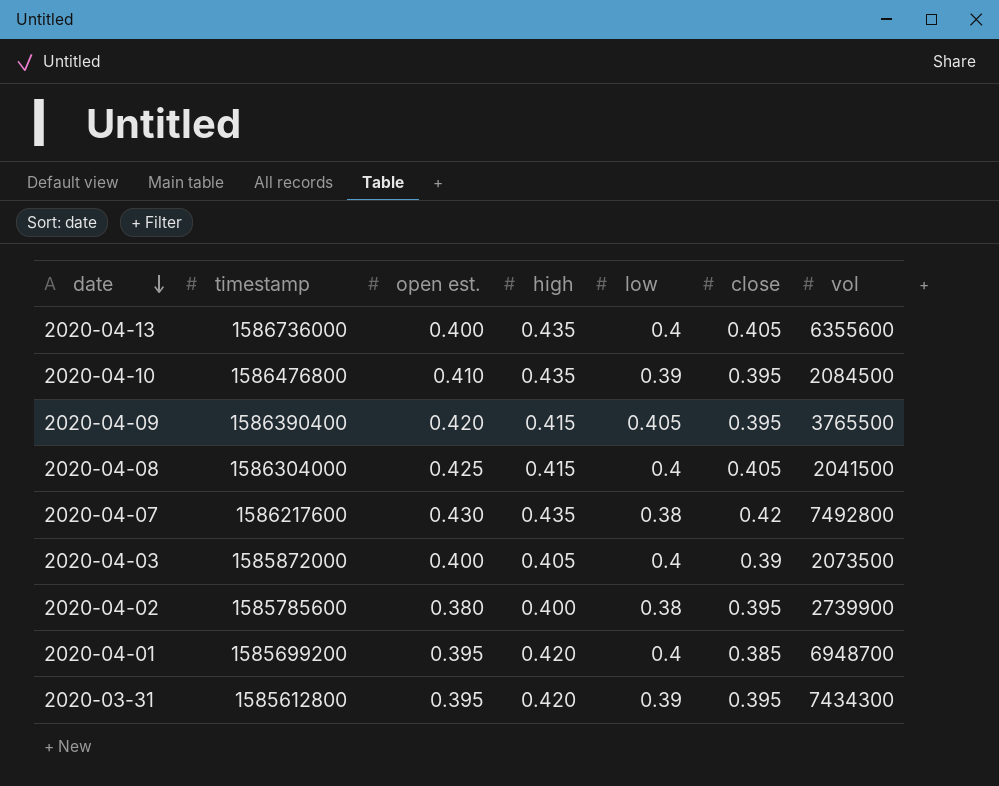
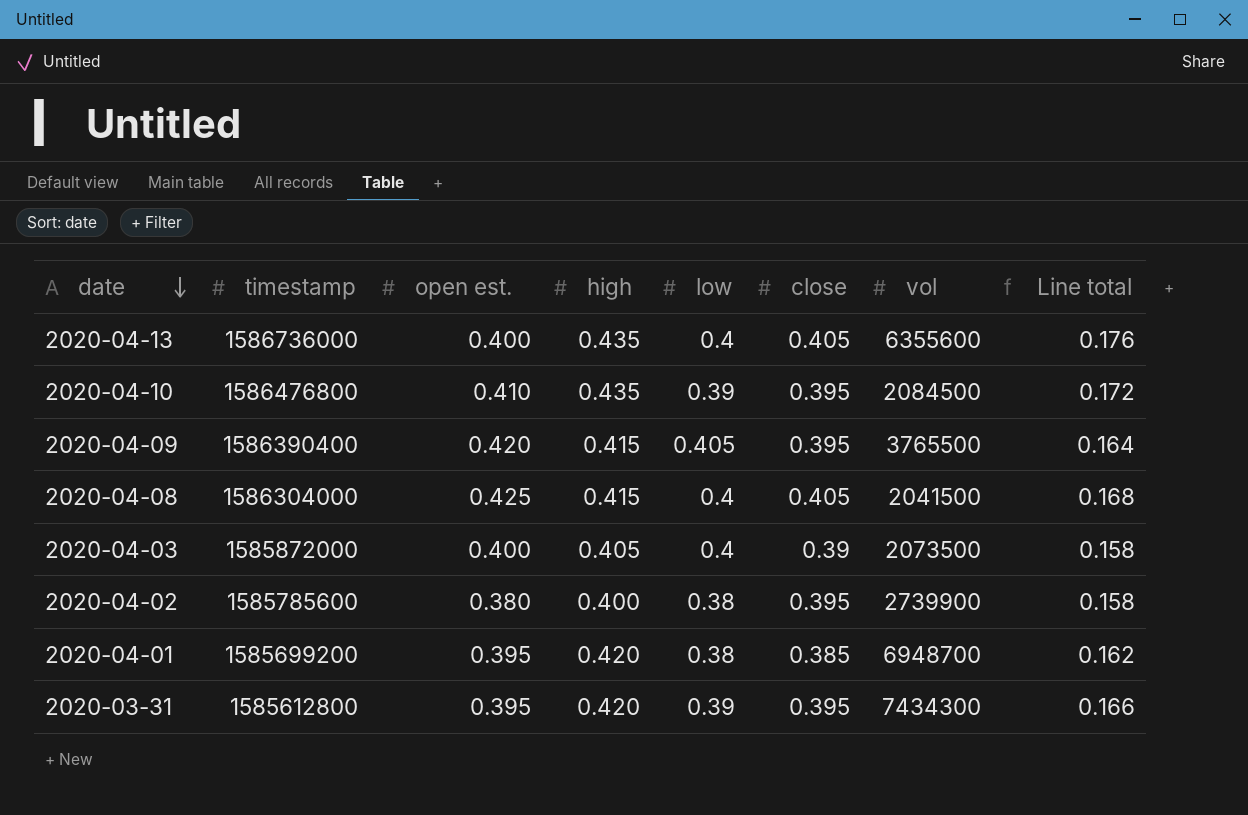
column Line total | formula: none -> [high] * [close]
row 2020-04-07: 1586217600 | 0.430 | 0.435 | 0.38 | 0.42 | 7492800 -> none
2020-04-01 | low: 0.4 -> 0.38

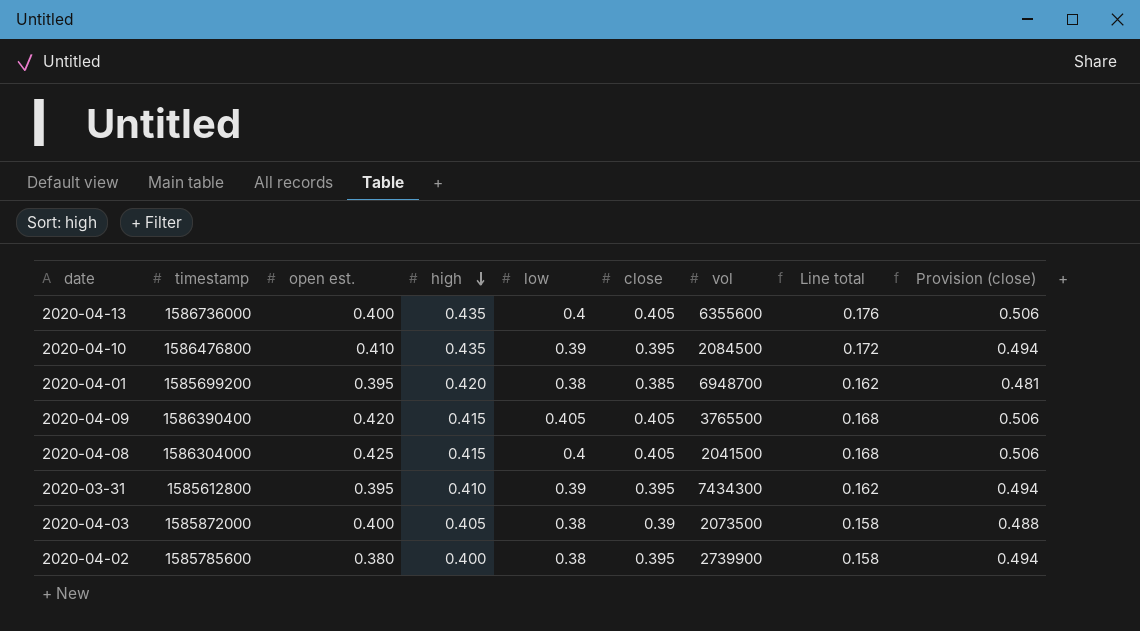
row order: date descending -> high descending
column Provision (close) | formula: none -> [close] * 1.25
2020-04-09 | close: 0.395 -> 0.405
2020-04-09 | Line total: 0.164 -> 0.168
2020-03-31 | high: 0.420 -> 0.410
2020-03-31 | Line total: 0.166 -> 0.162
2020-04-03 | low: 0.4 -> 0.38

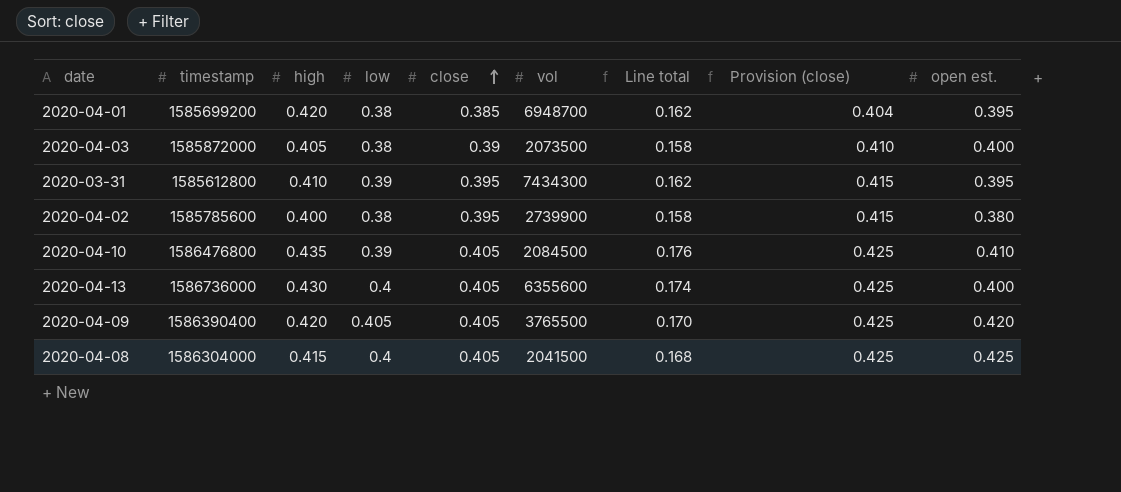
row order: high descending -> close ascending
column Provision (close) | formula: [close] * 1.25 -> [close] * 1.05
column open est. | position: 3 -> 9
2020-04-10 | close: 0.395 -> 0.405
2020-04-10 | Line total: 0.172 -> 0.176
2020-04-13 | high: 0.435 -> 0.430
2020-04-13 | Line total: 0.176 -> 0.174
2020-04-09 | high: 0.415 -> 0.420
2020-04-09 | Line total: 0.168 -> 0.170

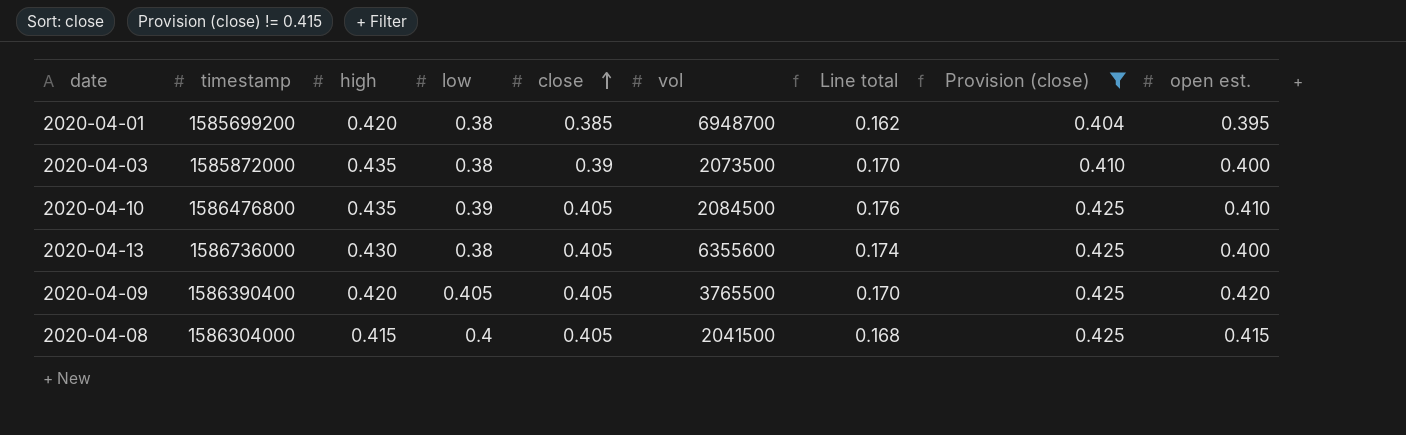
filter: none -> Provision (close) != 0.415
2020-04-03 | high: 0.405 -> 0.435
2020-04-03 | Line total: 0.158 -> 0.170
2020-04-13 | low: 0.4 -> 0.38
2020-04-08 | open est.: 0.425 -> 0.415

